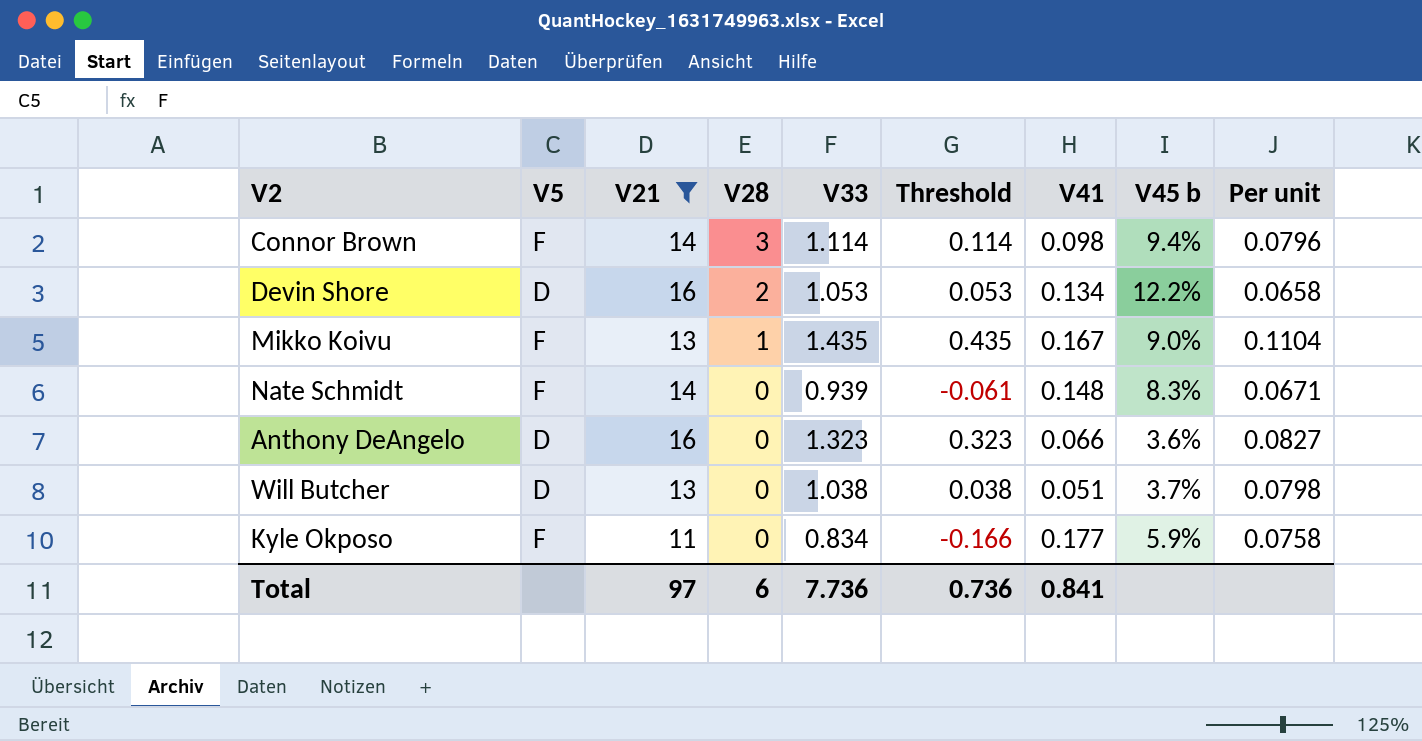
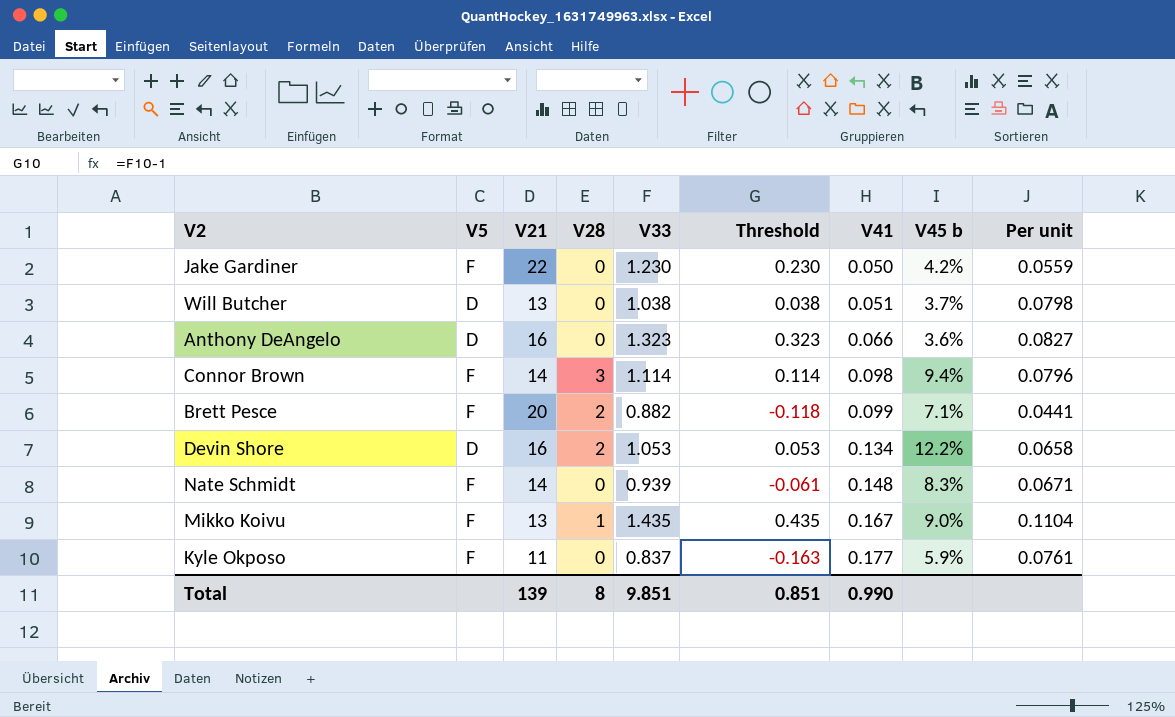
filter: V21 <= 16 -> none
row order: V28 descending -> V41 ascending
Kyle Okposo | V33: 0.834 -> 0.837
Kyle Okposo | Threshold: -0.166 -> -0.163
Kyle Okposo | Per unit: 0.0758 -> 0.0761
Total | V21: 97 -> 139
Total | V28: 6 -> 8
Total | V33: 7.736 -> 9.851
Total | Threshold: 0.736 -> 0.851
Total | V41: 0.841 -> 0.990

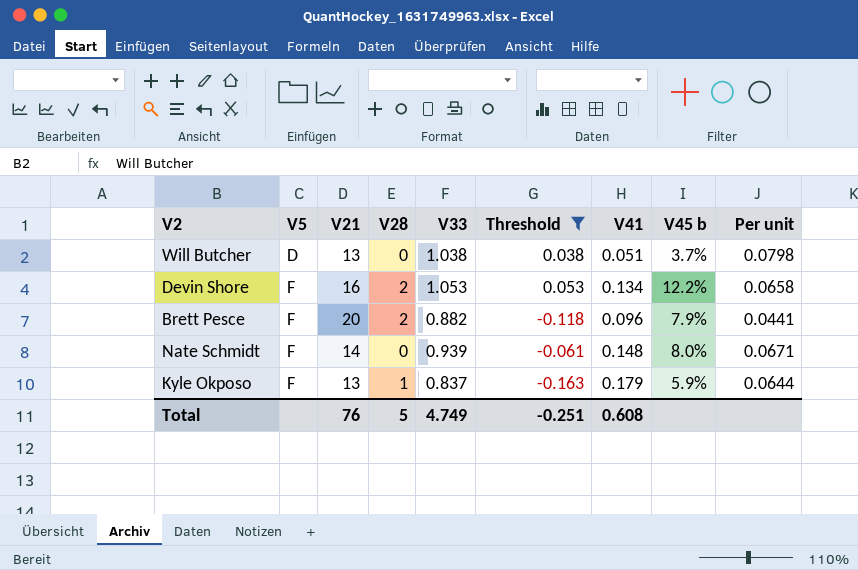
filter: none -> Threshold <= 0.053
row order: V41 ascending -> V5 ascending
Devin Shore | V5: D -> F
Brett Pesce | V41: 0.099 -> 0.096
Brett Pesce | V45 b: 7.1% -> 7.9%
Nate Schmidt | V45 b: 8.3% -> 8.0%
Kyle Okposo | V21: 11 -> 13
Kyle Okposo | V28: 0 -> 1
Kyle Okposo | V41: 0.177 -> 0.179
Kyle Okposo | Per unit: 0.0761 -> 0.0644
Total | V21: 139 -> 76
Total | V28: 8 -> 5
Total | V33: 9.851 -> 4.749
Total | Threshold: 0.851 -> -0.251
Total | V41: 0.990 -> 0.608

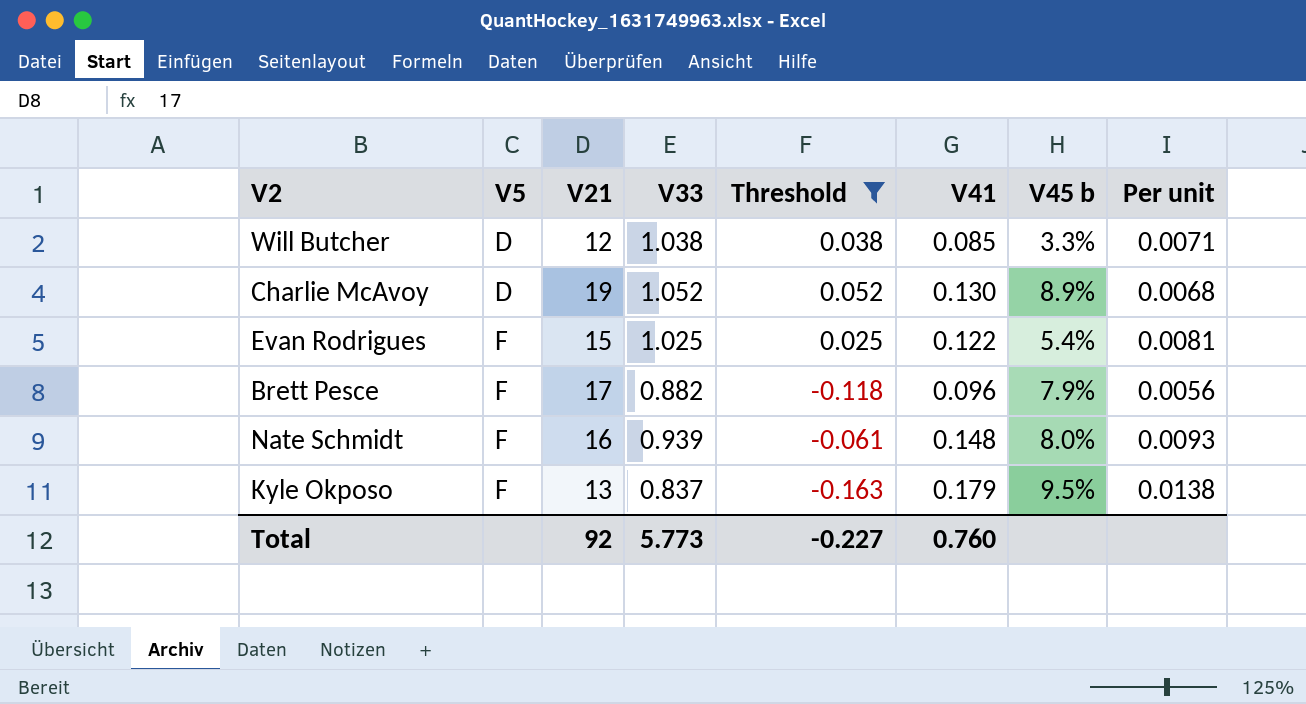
column V28 | position: 4 -> none
column Per unit | formula: [V33] / [V21] -> [V41] / [V21]
row Devin Shore: F | 16 | 2 | 1.053 | 0.053 | 0.134 | 12.2% | 0.0658 -> none
Will Butcher | V21: 13 -> 12
Will Butcher | V41: 0.051 -> 0.085
Will Butcher | V45 b: 3.7% -> 3.3%
row Charlie McAvoy: none -> D | 19 | 1.052 | 0.052 | 0.130 | 8.9% | 0.0068
row Evan Rodrigues: none -> F | 15 | 1.025 | 0.025 | 0.122 | 5.4% | 0.0081
Brett Pesce | V21: 20 -> 17
Nate Schmidt | V21: 14 -> 16
Kyle Okposo | V45 b: 5.9% -> 9.5%
Total | V21: 76 -> 92
Total | V33: 4.749 -> 5.773
Total | Threshold: -0.251 -> -0.227
Total | V41: 0.608 -> 0.760

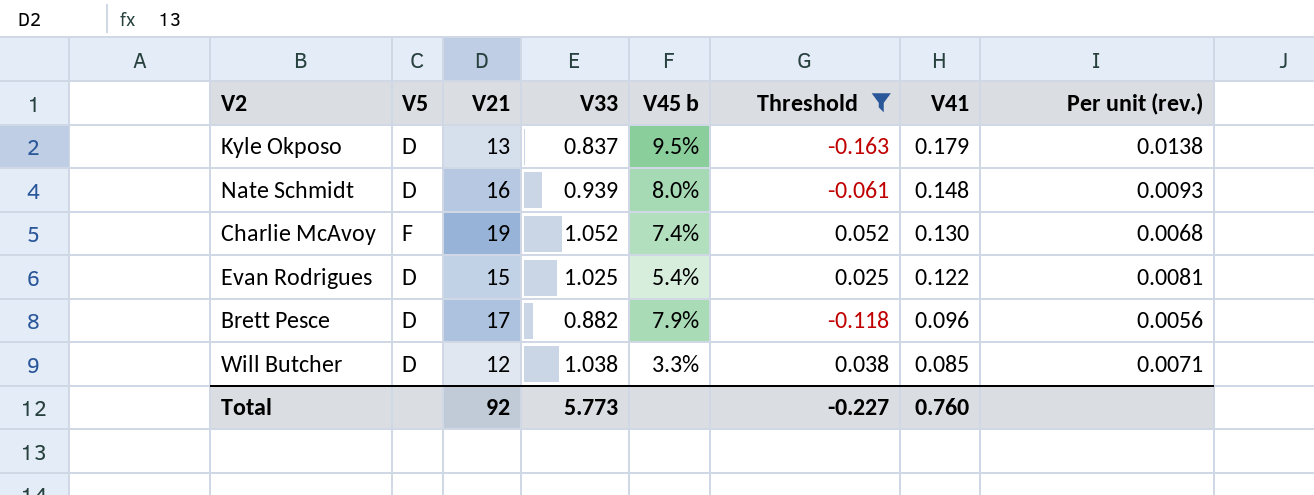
row order: V5 ascending -> V41 descending
column V45 b | position: 7 -> 5
column name: Per unit -> Per unit (rev.)
Kyle Okposo | V5: F -> D
Nate Schmidt | V5: F -> D
Charlie McAvoy | V5: D -> F
Charlie McAvoy | V45 b: 8.9% -> 7.4%
Evan Rodrigues | V5: F -> D
Brett Pesce | V5: F -> D

